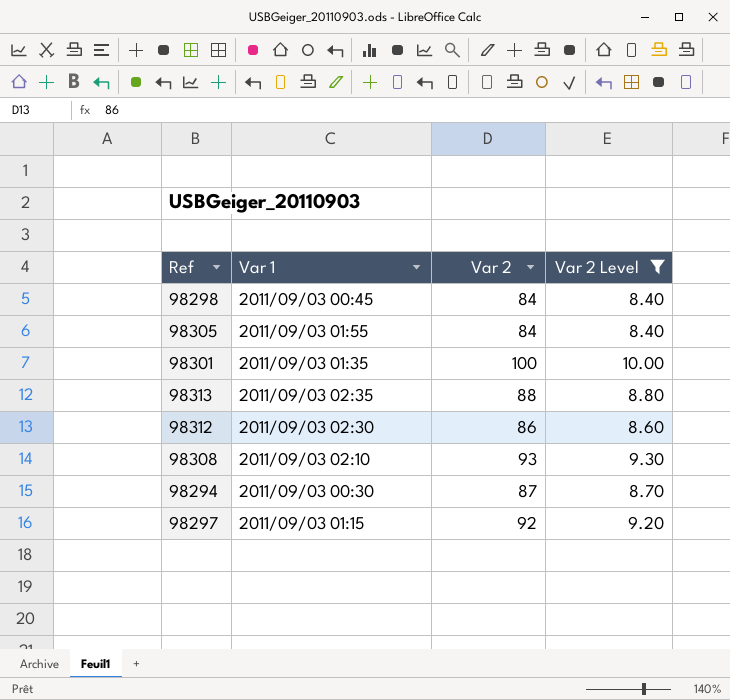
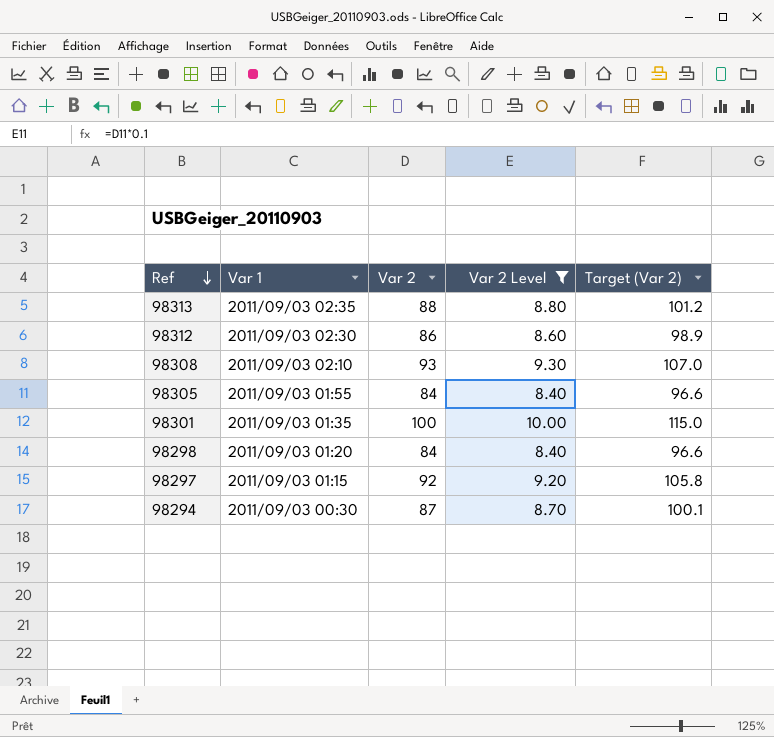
row order: none -> Ref descending
column Target (Var 2) | formula: none -> [Var 2] * 1.15
98298 | Var 1: 2011/09/03 00:45 -> 2011/09/03 01:20

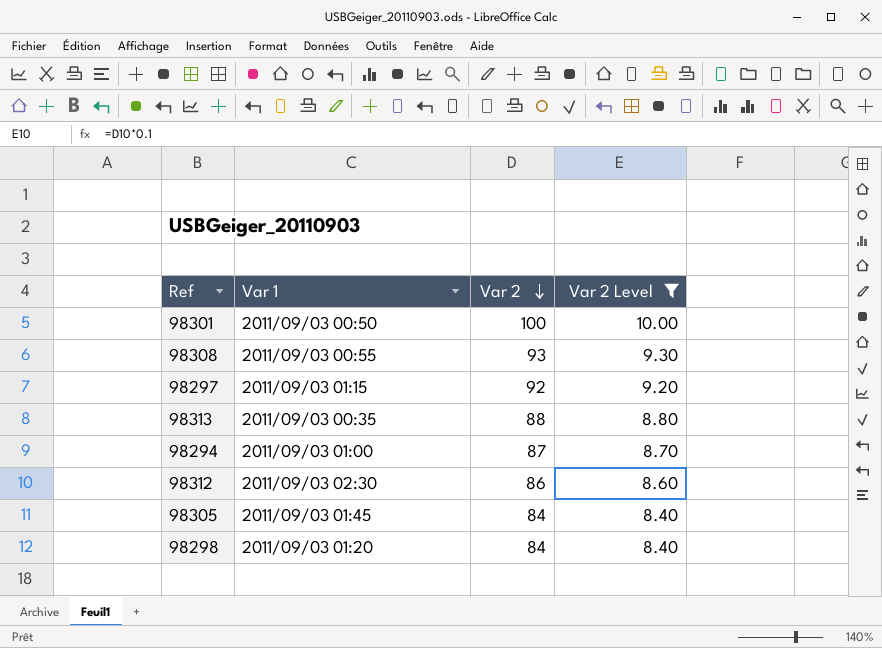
row order: Ref descending -> Var 2 descending
column Target (Var 2) | formula: [Var 2] * 1.15 -> none
98301 | Var 1: 2011/09/03 01:35 -> 2011/09/03 00:50
98308 | Var 1: 2011/09/03 02:10 -> 2011/09/03 00:55
98313 | Var 1: 2011/09/03 02:35 -> 2011/09/03 00:35
98294 | Var 1: 2011/09/03 00:30 -> 2011/09/03 01:00
98305 | Var 1: 2011/09/03 01:55 -> 2011/09/03 01:45

